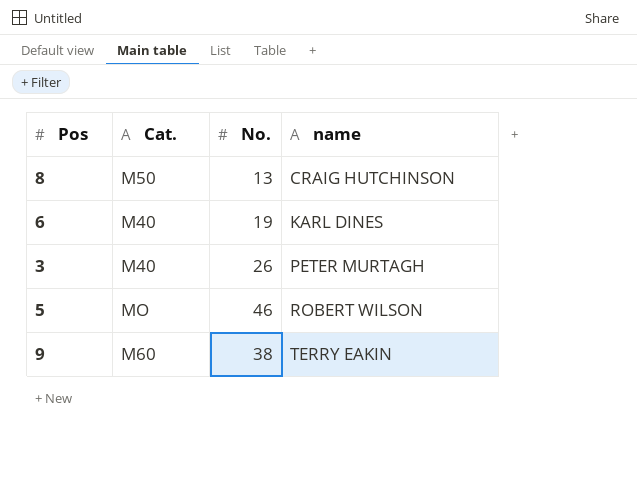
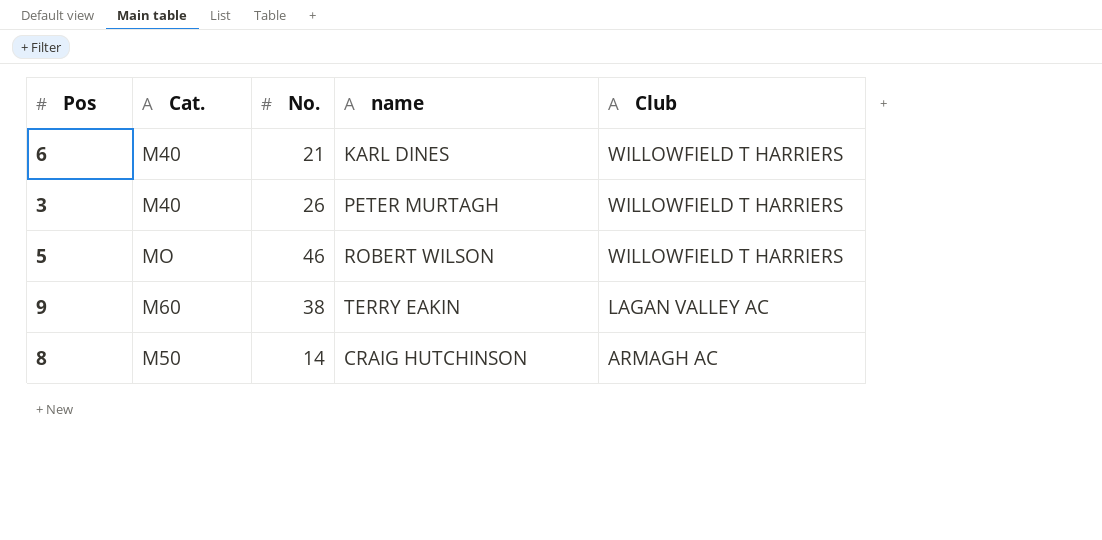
row order: name ascending -> Club descending
column Club | position: none -> 5
6 | No.: 19 -> 21
8 | No.: 13 -> 14

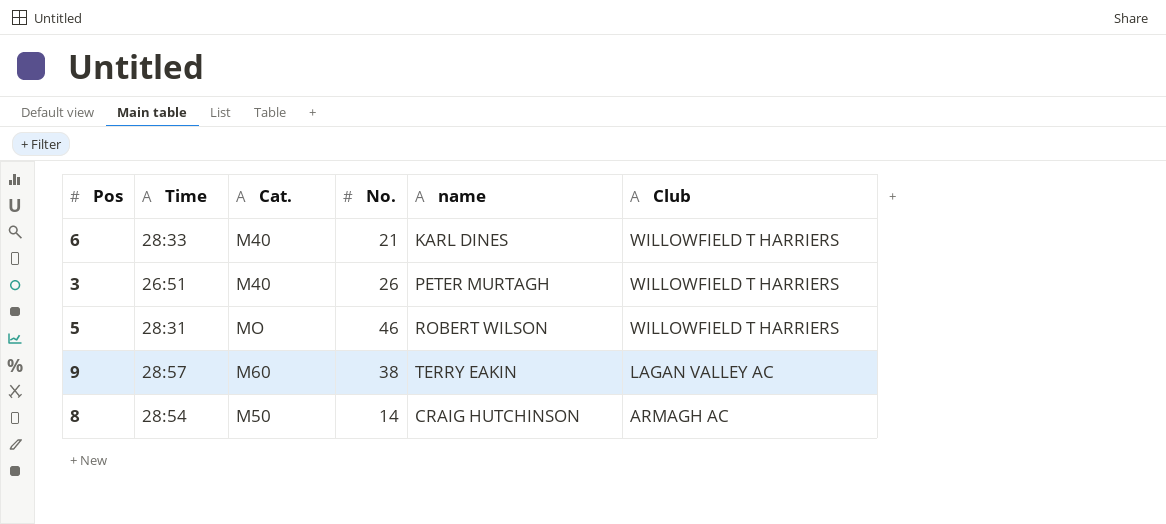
column Time | position: none -> 2

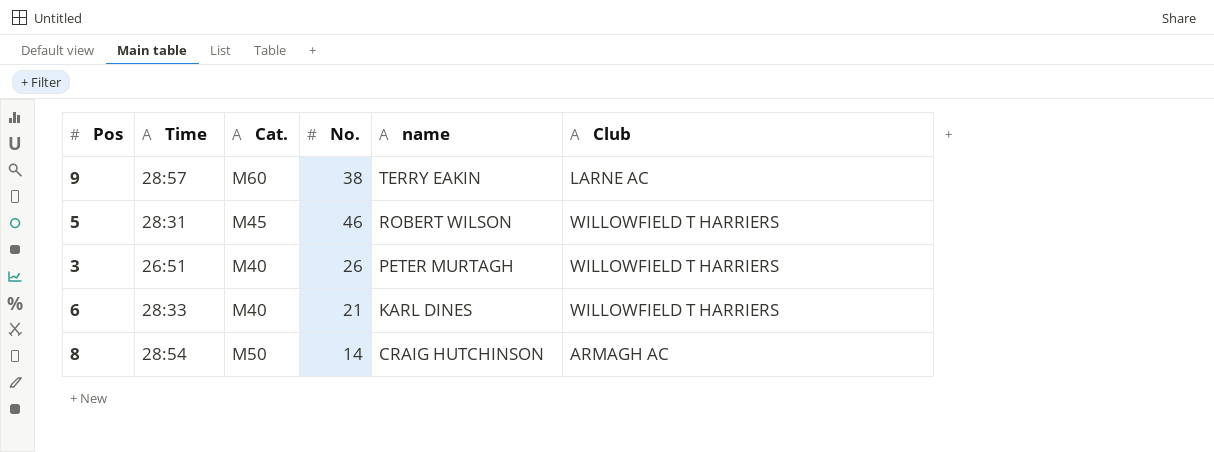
row order: Club descending -> name descending
9 | Club: LAGAN VALLEY AC -> LARNE AC
5 | Cat.: MO -> M45

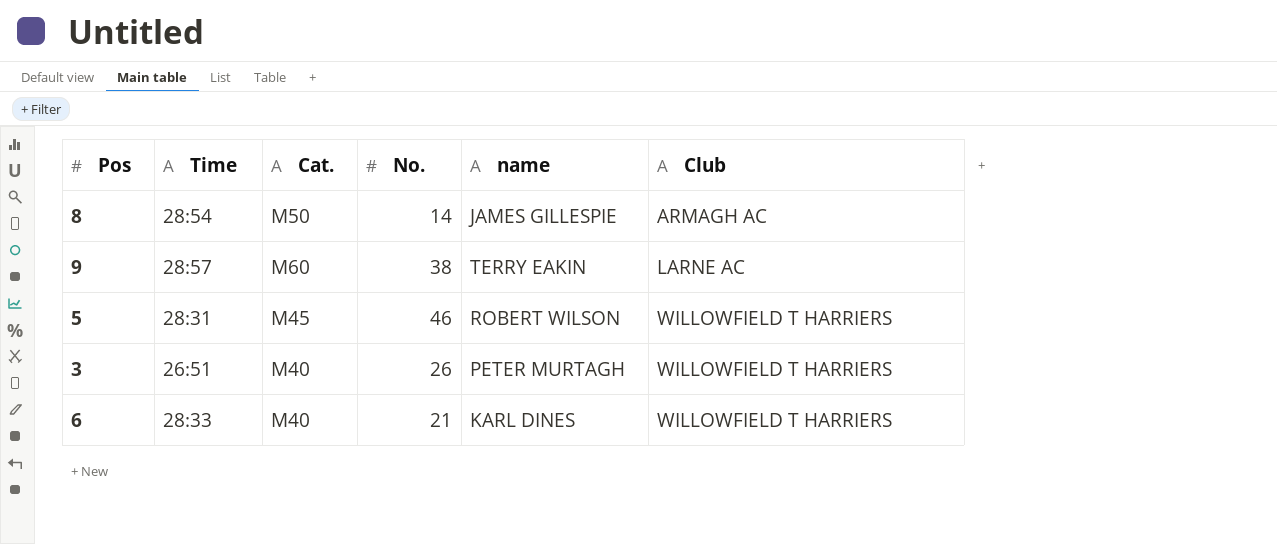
row order: name descending -> Club ascending
8 | name: CRAIG HUTCHINSON -> JAMES GILLESPIE

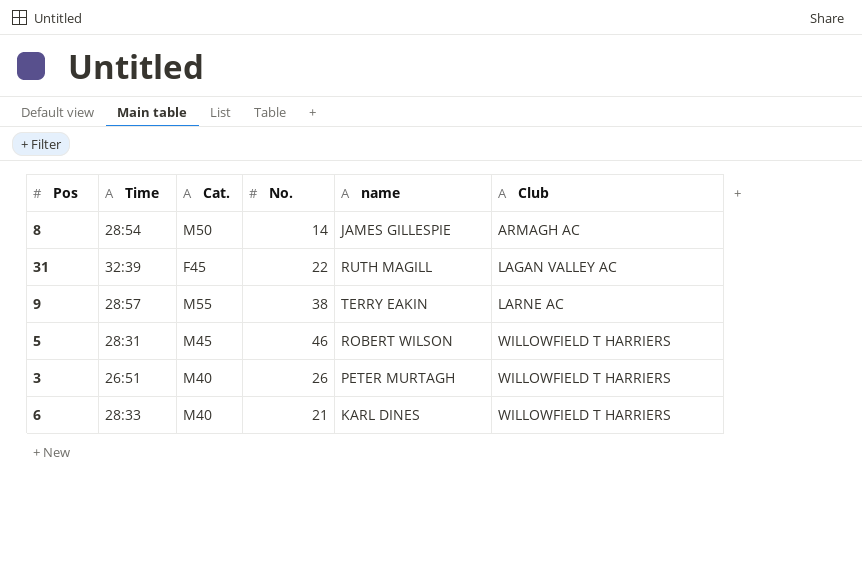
row 31: none -> 32:39 | F45 | 22 | RUTH MAGILL | LAGAN VALLEY AC
9 | Cat.: M60 -> M55

